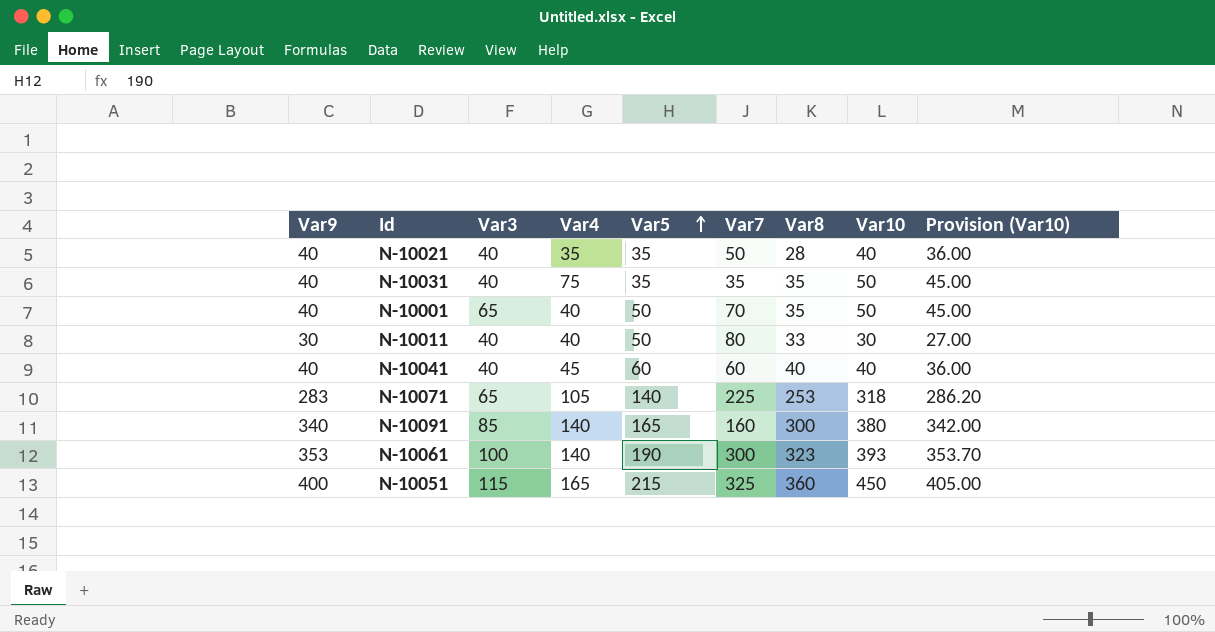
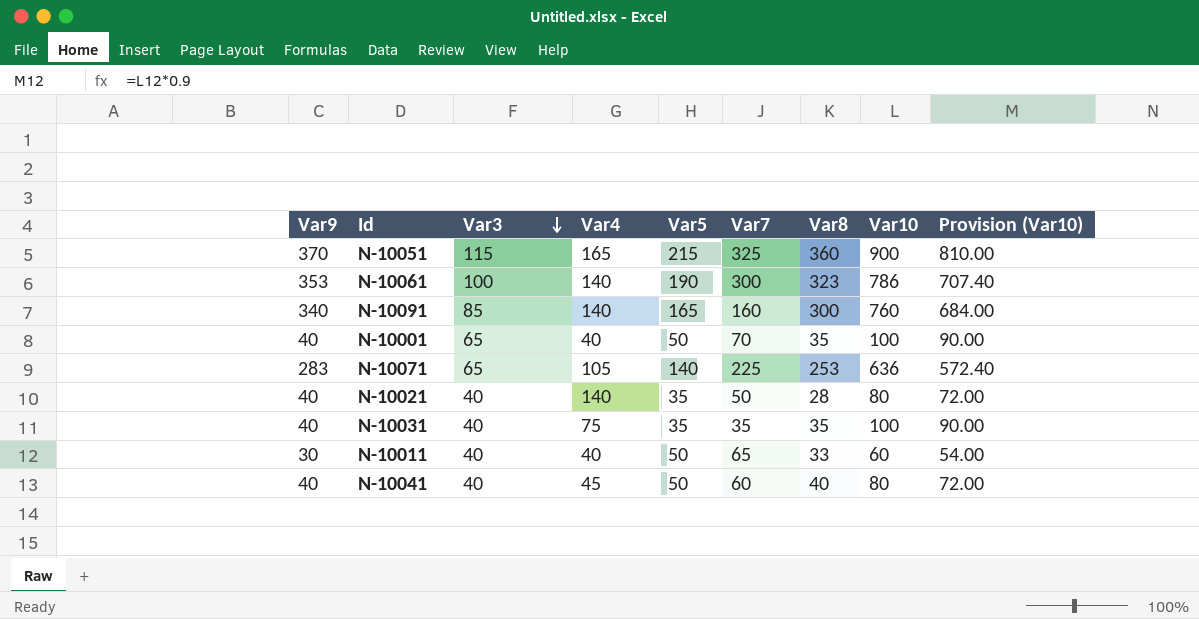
row order: Var5 ascending -> Var3 descending
N-10051 | Var9: 400 -> 370
N-10051 | Var10: 450 -> 900
N-10051 | Provision (Var10): 405.00 -> 810.00
N-10061 | Var10: 393 -> 786
N-10061 | Provision (Var10): 353.70 -> 707.40
N-10091 | Var10: 380 -> 760
N-10091 | Provision (Var10): 342.00 -> 684.00
N-10001 | Var10: 50 -> 100
N-10001 | Provision (Var10): 45.00 -> 90.00
N-10071 | Var10: 318 -> 636
N-10071 | Provision (Var10): 286.20 -> 572.40
N-10021 | Var4: 35 -> 140
N-10021 | Var10: 40 -> 80
N-10021 | Provision (Var10): 36.00 -> 72.00
N-10031 | Var10: 50 -> 100
N-10031 | Provision (Var10): 45.00 -> 90.00
N-10011 | Var7: 80 -> 65
N-10011 | Var10: 30 -> 60
N-10011 | Provision (Var10): 27.00 -> 54.00
N-10041 | Var5: 60 -> 50
N-10041 | Var10: 40 -> 80
N-10041 | Provision (Var10): 36.00 -> 72.00

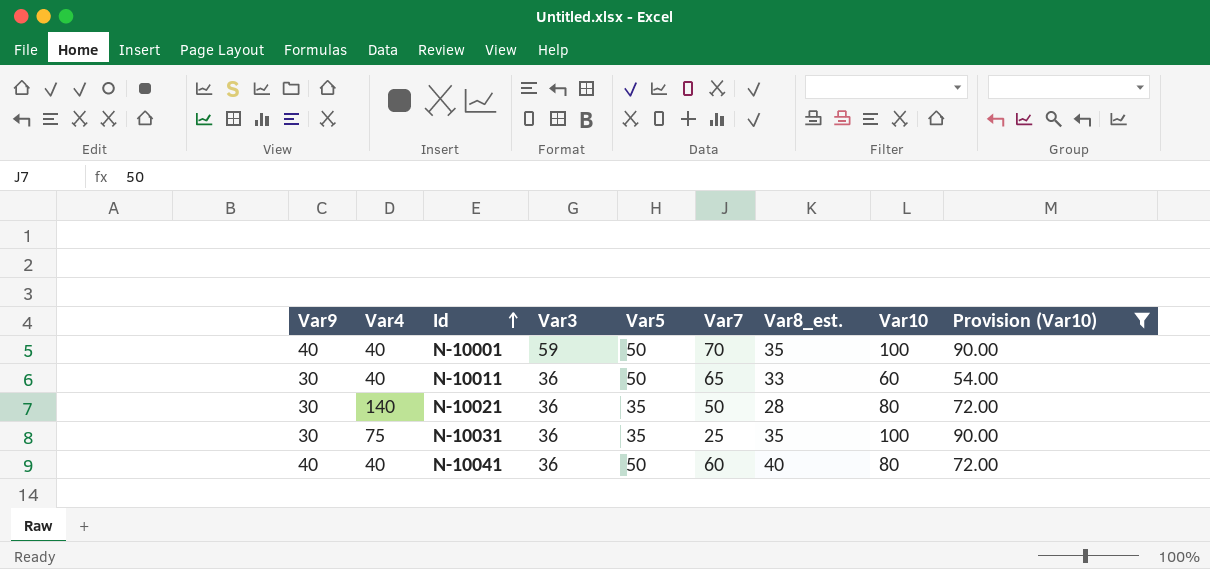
filter: none -> Provision (Var10) <= 90.00
row order: Var3 descending -> Id ascending
column Var4 | position: 4 -> 2
column name: Var8 -> Var8_est.
N-10001 | Var3: 65 -> 59
N-10011 | Var3: 40 -> 36
N-10021 | Var9: 40 -> 30
N-10021 | Var3: 40 -> 36
N-10031 | Var9: 40 -> 30
N-10031 | Var3: 40 -> 36
N-10031 | Var7: 35 -> 25
N-10041 | Var4: 45 -> 40
N-10041 | Var3: 40 -> 36

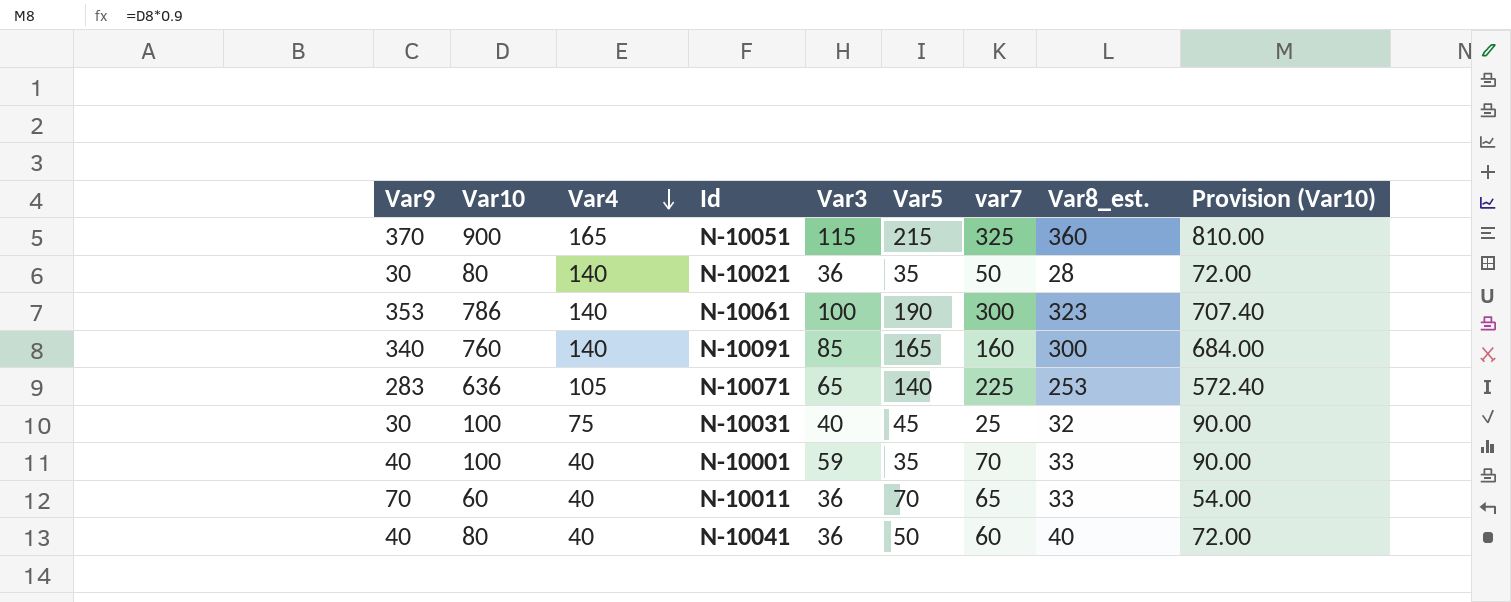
filter: Provision (Var10) <= 90.00 -> none
row order: Id ascending -> Var4 descending
column Var10 | position: 8 -> 2
column name: Var7 -> var7
N-10031 | Var3: 36 -> 40
N-10031 | Var5: 35 -> 45
N-10031 | Var8_est.: 35 -> 32
N-10001 | Var5: 50 -> 35
N-10001 | Var8_est.: 35 -> 33
N-10011 | Var9: 30 -> 70
N-10011 | Var5: 50 -> 70

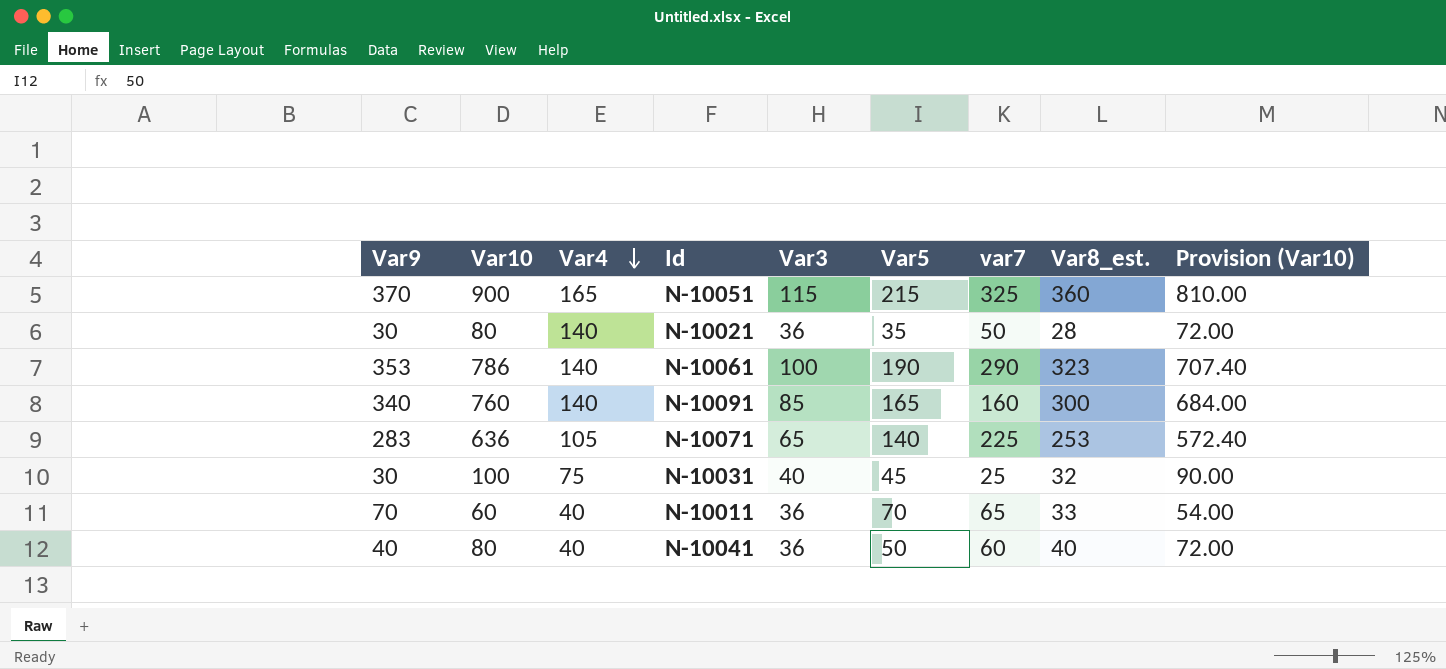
row N-10001: 40 | 100 | 40 | 59 | 35 | 70 | 33 | 90.00 -> none
N-10061 | var7: 300 -> 290

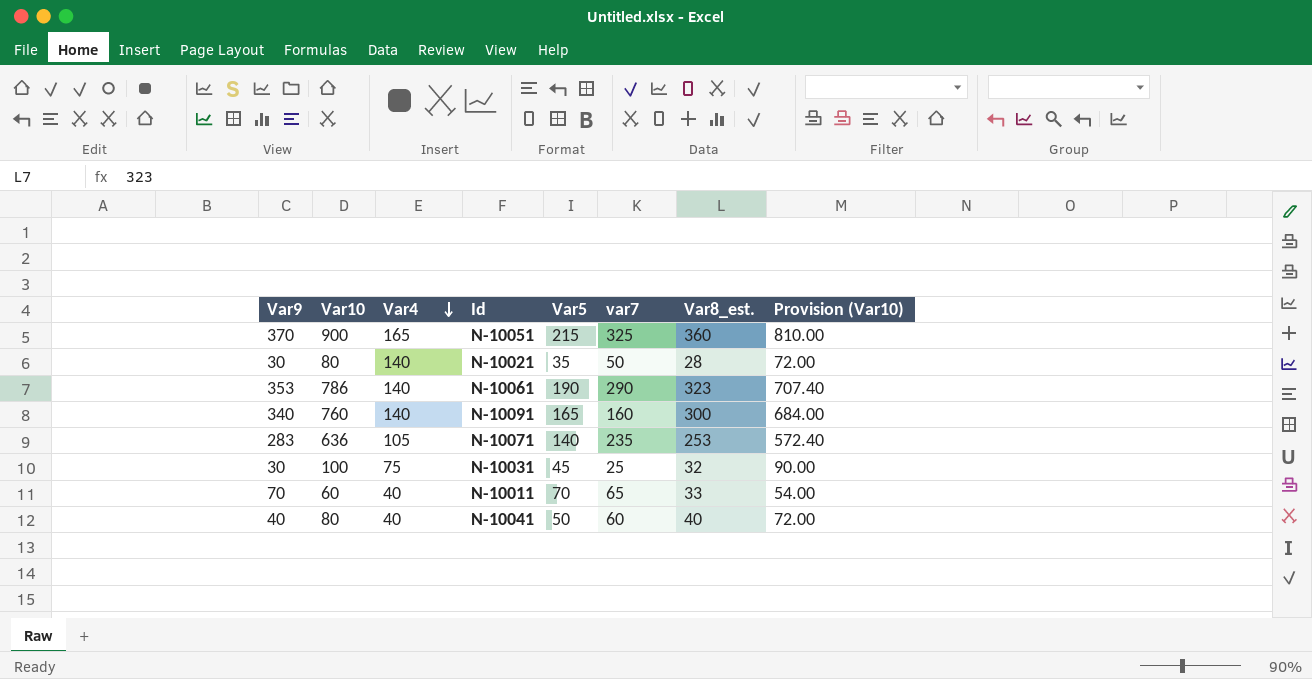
column Var3 | position: 5 -> none
N-10071 | var7: 225 -> 235

